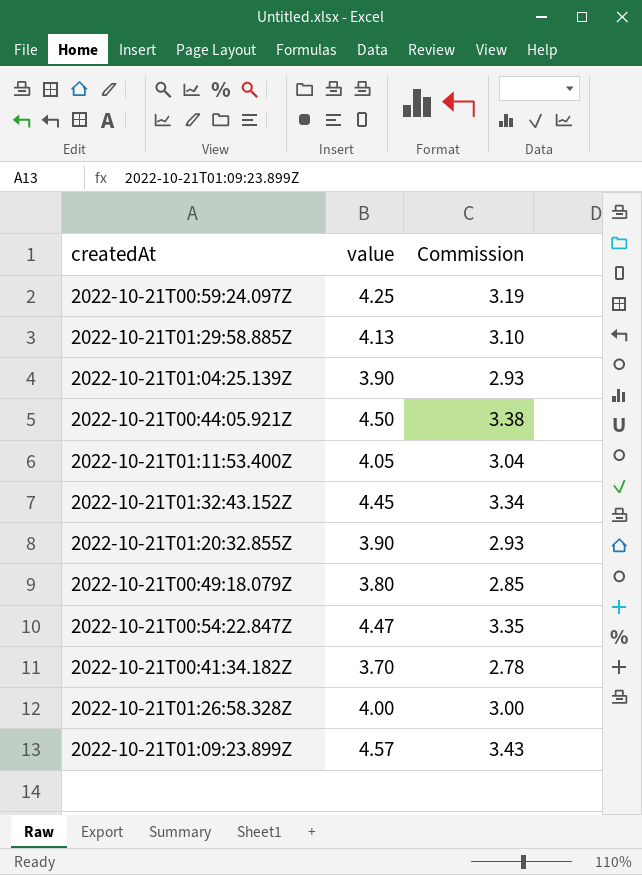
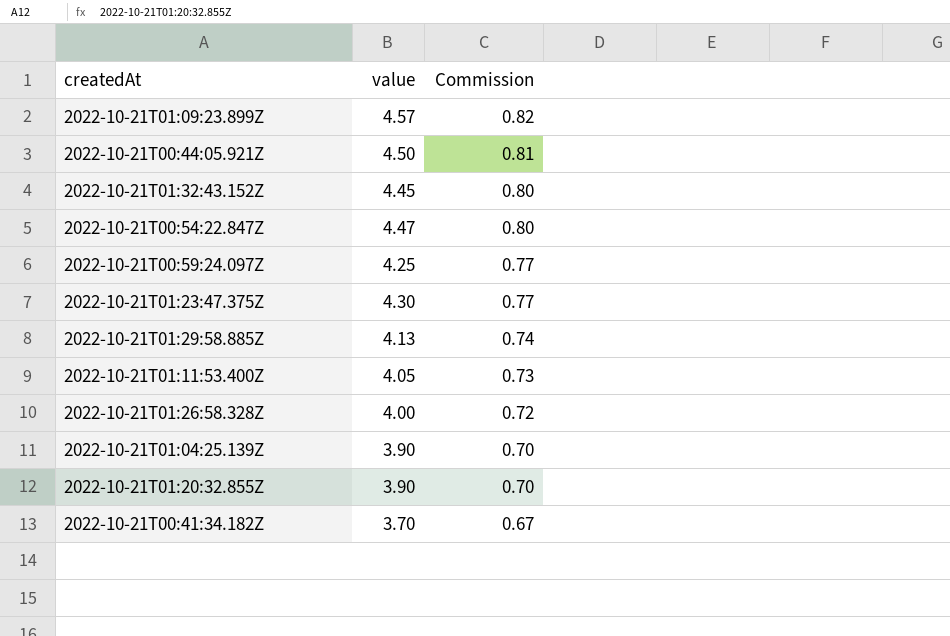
row order: none -> Commission descending
column Commission | formula: [value] * 0.75 -> [value] * 0.18
row 2022-10-21T00:49:18.079Z: 3.80 | 2.85 -> none
row 2022-10-21T01:23:47.375Z: none -> 4.30 | 0.77

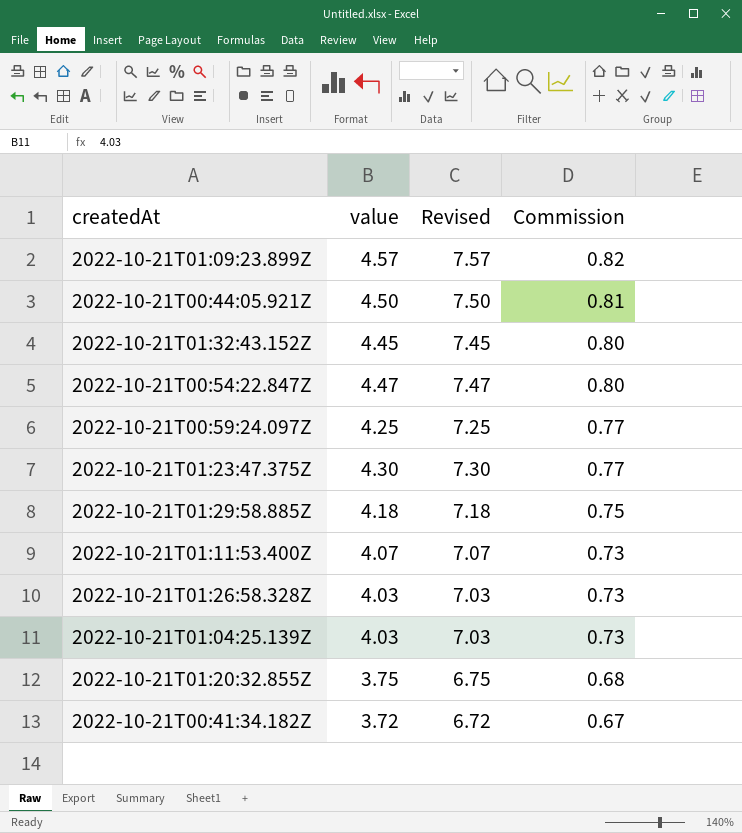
column Revised | formula: none -> [value] + 3
2022-10-21T01:29:58.885Z | value: 4.13 -> 4.18
2022-10-21T01:29:58.885Z | Commission: 0.74 -> 0.75
2022-10-21T01:11:53.400Z | value: 4.05 -> 4.07
2022-10-21T01:26:58.328Z | value: 4.00 -> 4.03
2022-10-21T01:26:58.328Z | Commission: 0.72 -> 0.73
2022-10-21T01:04:25.139Z | value: 3.90 -> 4.03
2022-10-21T01:04:25.139Z | Commission: 0.70 -> 0.73
2022-10-21T01:20:32.855Z | value: 3.90 -> 3.75
2022-10-21T01:20:32.855Z | Commission: 0.70 -> 0.68
2022-10-21T00:41:34.182Z | value: 3.70 -> 3.72

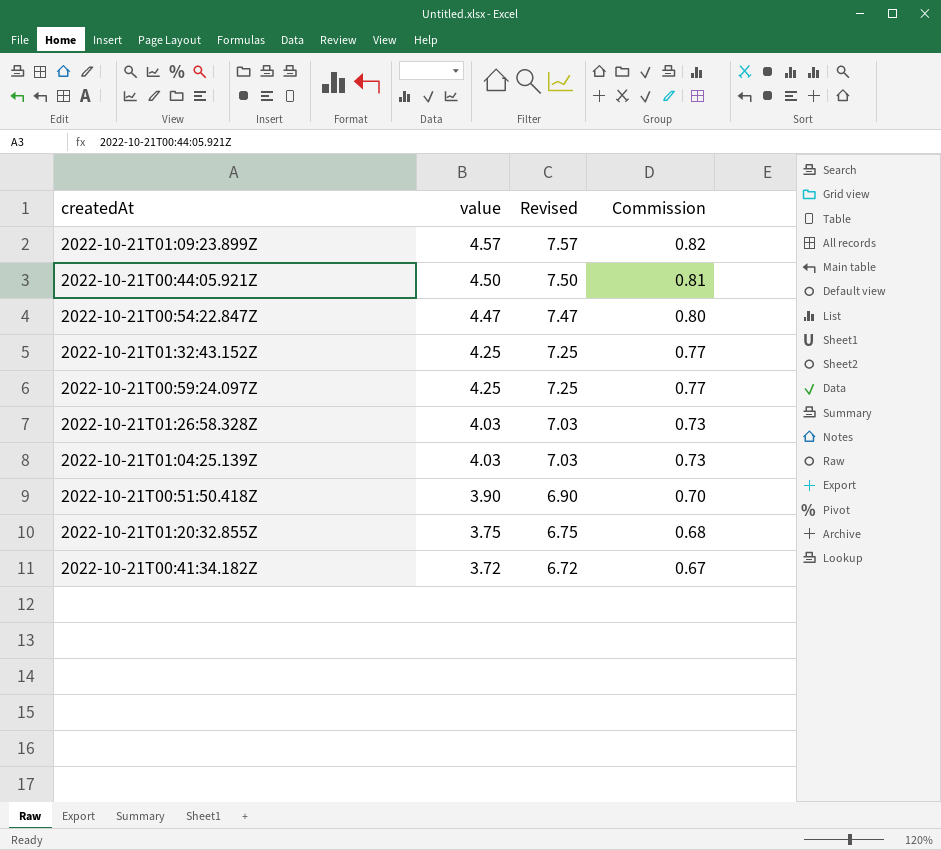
row order: Commission descending -> value descending
row 2022-10-21T01:23:47.375Z: 4.30 | 7.30 | 0.77 -> none
row 2022-10-21T01:29:58.885Z: 4.18 | 7.18 | 0.75 -> none
row 2022-10-21T01:11:53.400Z: 4.07 | 7.07 | 0.73 -> none
2022-10-21T01:32:43.152Z | value: 4.45 -> 4.25
2022-10-21T01:32:43.152Z | Revised: 7.45 -> 7.25
2022-10-21T01:32:43.152Z | Commission: 0.80 -> 0.77
row 2022-10-21T00:51:50.418Z: none -> 3.90 | 6.90 | 0.70

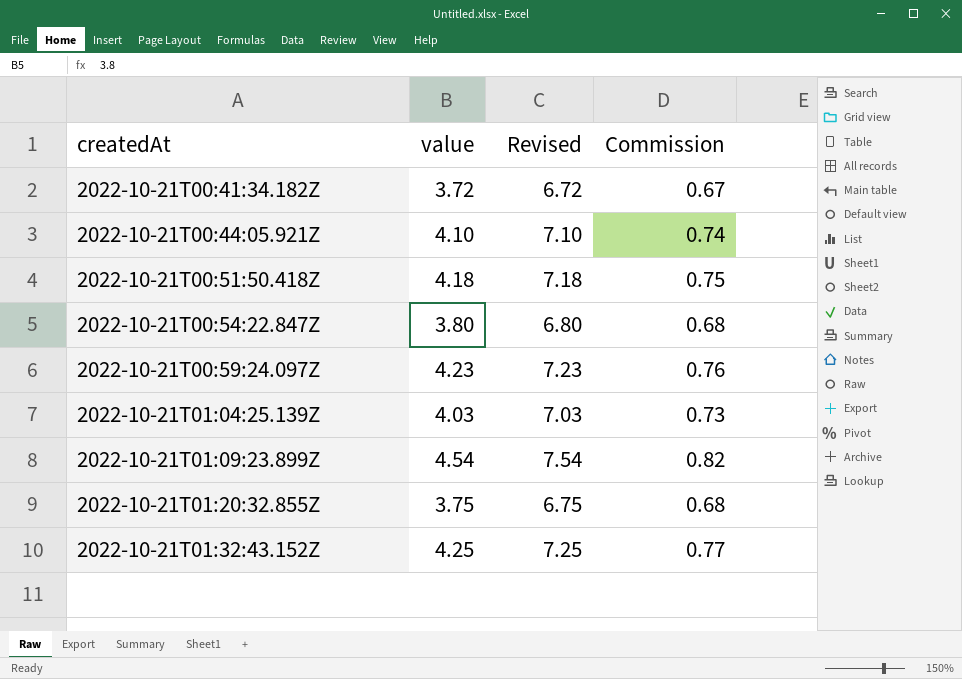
row order: value descending -> createdAt ascending
row 2022-10-21T01:26:58.328Z: 4.03 | 7.03 | 0.73 -> none
2022-10-21T00:44:05.921Z | value: 4.50 -> 4.10
2022-10-21T00:44:05.921Z | Revised: 7.50 -> 7.10
2022-10-21T00:44:05.921Z | Commission: 0.81 -> 0.74
2022-10-21T00:51:50.418Z | value: 3.90 -> 4.18
2022-10-21T00:51:50.418Z | Revised: 6.90 -> 7.18
2022-10-21T00:51:50.418Z | Commission: 0.70 -> 0.75
2022-10-21T00:54:22.847Z | value: 4.47 -> 3.80
2022-10-21T00:54:22.847Z | Revised: 7.47 -> 6.80
2022-10-21T00:54:22.847Z | Commission: 0.80 -> 0.68
2022-10-21T00:59:24.097Z | value: 4.25 -> 4.23
2022-10-21T00:59:24.097Z | Revised: 7.25 -> 7.23
2022-10-21T00:59:24.097Z | Commission: 0.77 -> 0.76
2022-10-21T01:09:23.899Z | value: 4.57 -> 4.54
2022-10-21T01:09:23.899Z | Revised: 7.57 -> 7.54

